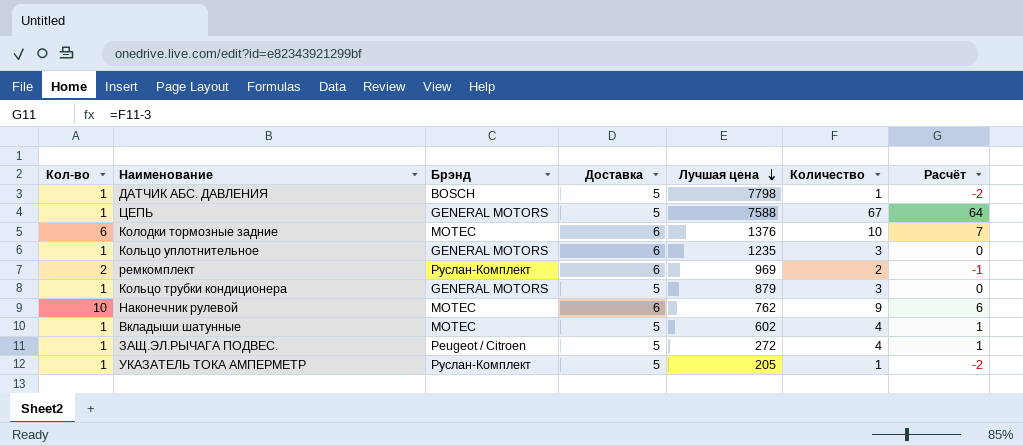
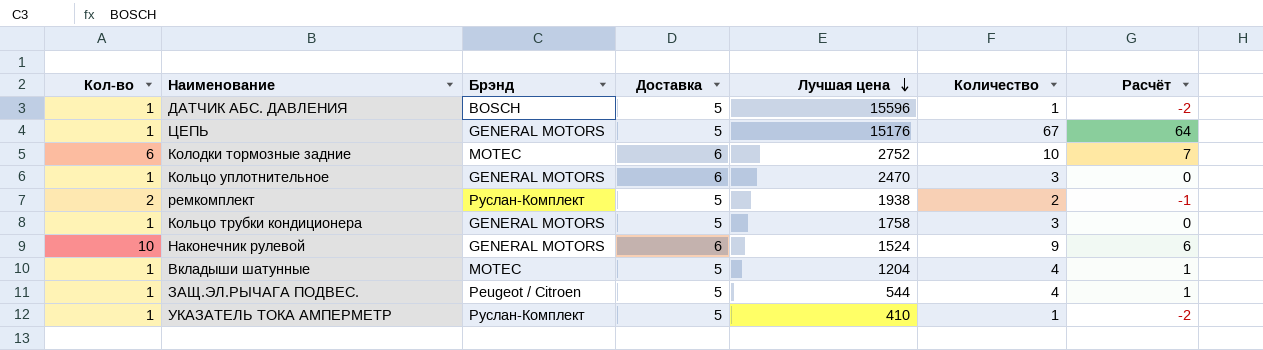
ДАТЧИК АБС. ДАВЛЕНИЯ | Лучшая цена: 7798 -> 15596
ЦЕПЬ | Лучшая цена: 7588 -> 15176
Колодки тормозные задние | Лучшая цена: 1376 -> 2752
Кольцо уплотнительное | Лучшая цена: 1235 -> 2470
ремкомплект | Доставка: 6 -> 5
ремкомплект | Лучшая цена: 969 -> 1938
Кольцо трубки кондиционера | Лучшая цена: 879 -> 1758
Наконечник рулевой | Брэнд: MOTEC -> GENERAL MOTORS
Наконечник рулевой | Лучшая цена: 762 -> 1524
Вкладыши шатунные | Лучшая цена: 602 -> 1204
ЗАЩ.ЭЛ.РЫЧАГА ПОДВЕС. | Лучшая цена: 272 -> 544
УКАЗАТЕЛЬ ТОКА АМПЕРМЕТР | Лучшая цена: 205 -> 410

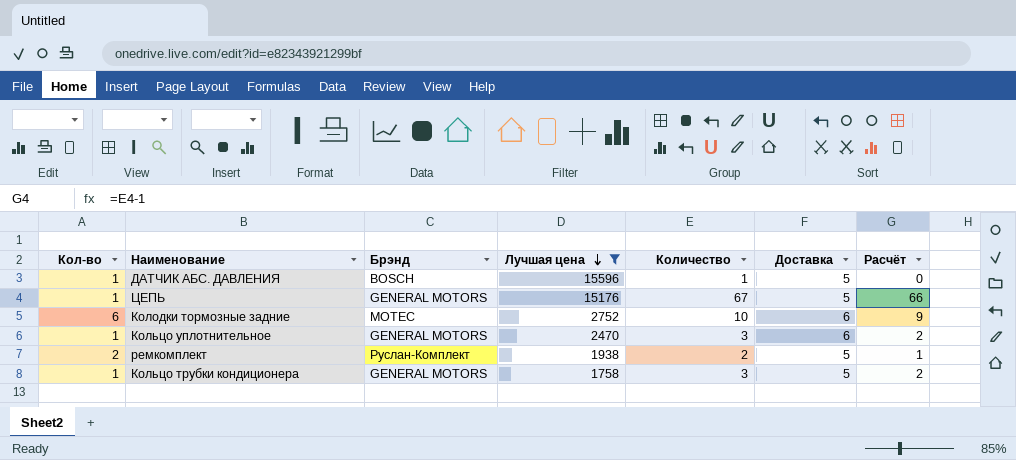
filter: none -> Лучшая цена >= 1758
column Доставка | position: 4 -> 6
column Расчёт | formula: [Количество] - 3 -> [Количество] - 1

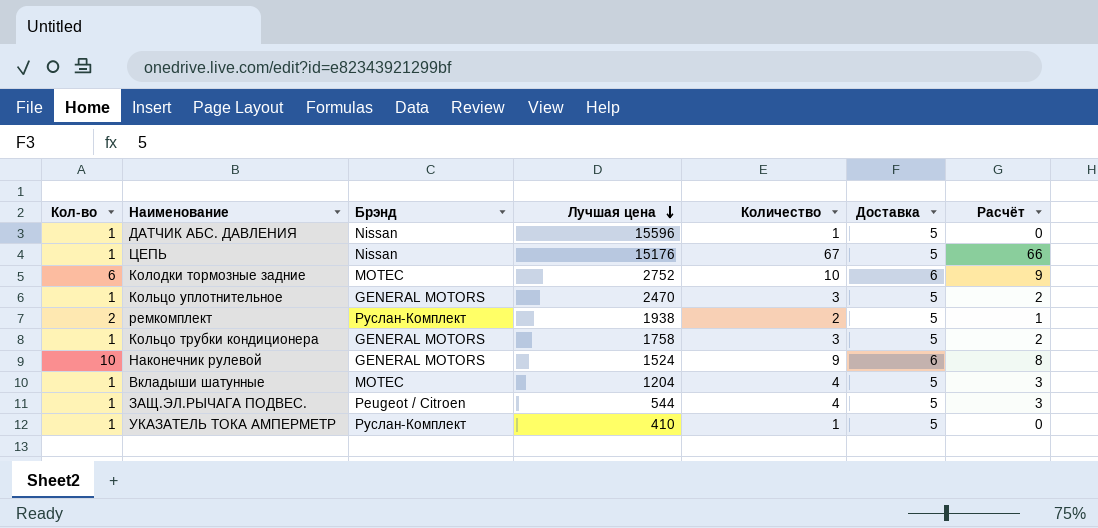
filter: Лучшая цена >= 1758 -> none
ДАТЧИК АБС. ДАВЛЕНИЯ | Брэнд: BOSCH -> Nissan
ЦЕПЬ | Брэнд: GENERAL MOTORS -> Nissan
Кольцо уплотнительное | Доставка: 6 -> 5

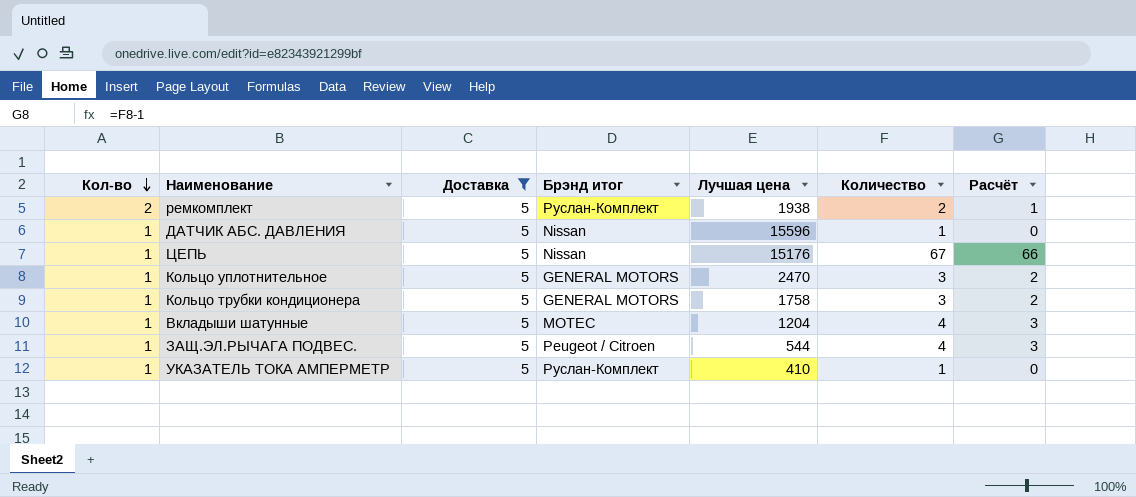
filter: none -> Доставка = 5
row order: Лучшая цена descending -> Кол-во descending
column Доставка | position: 6 -> 3
column name: Брэнд -> Брэнд итог

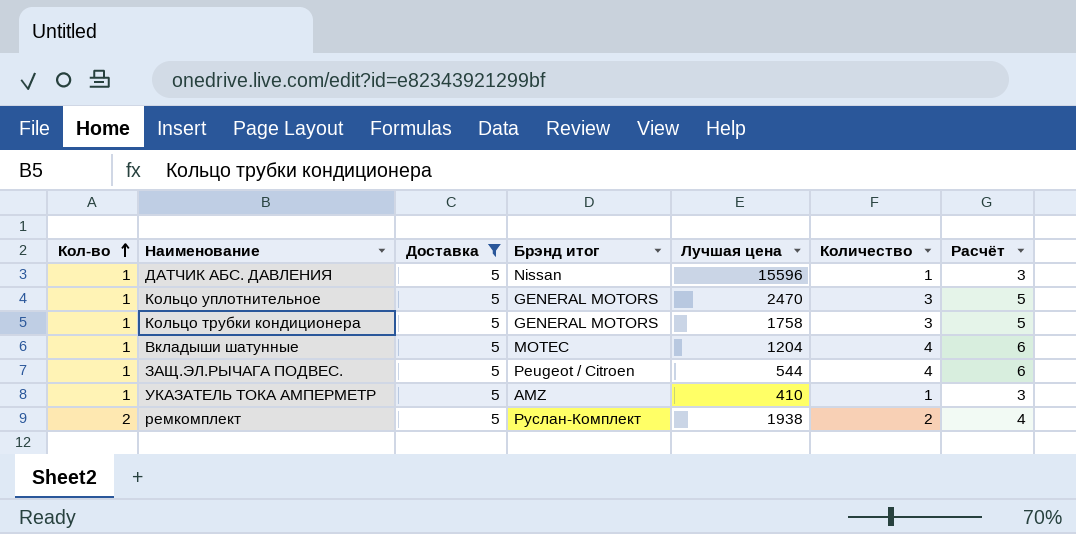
row order: Кол-во descending -> Кол-во ascending
column Расчёт | formula: [Количество] - 1 -> [Количество] + 2
row ЦЕПЬ: 1 | 5 | Nissan | 15176 | 67 | 66 -> none
УКАЗАТЕЛЬ ТОКА АМПЕРМЕТР | Брэнд итог: Руслан-Комплект -> AMZ

